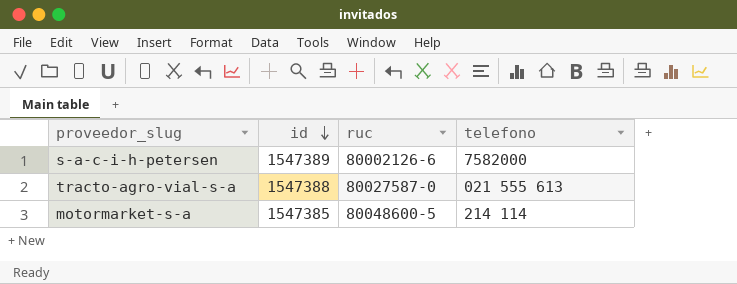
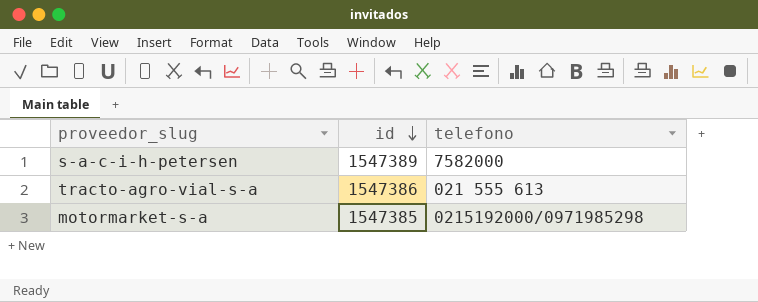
column ruc | position: 3 -> none
tracto-agro-vial-s-a | id: 1547388 -> 1547386
motormarket-s-a | telefono: 214 114 -> 0215192000/0971985298

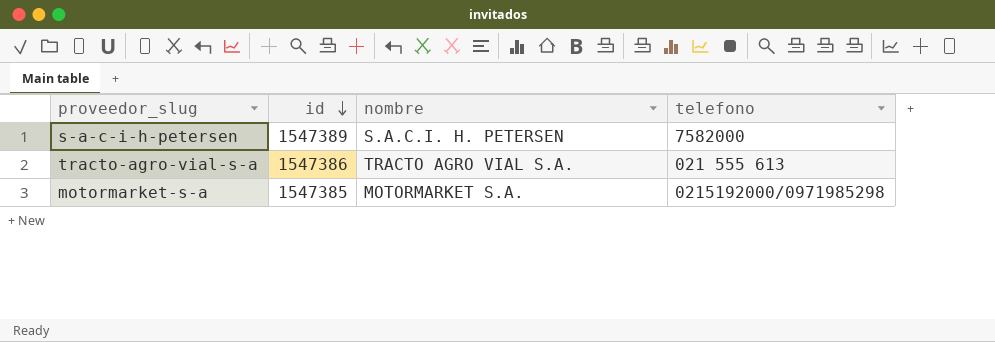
column nombre | position: none -> 3

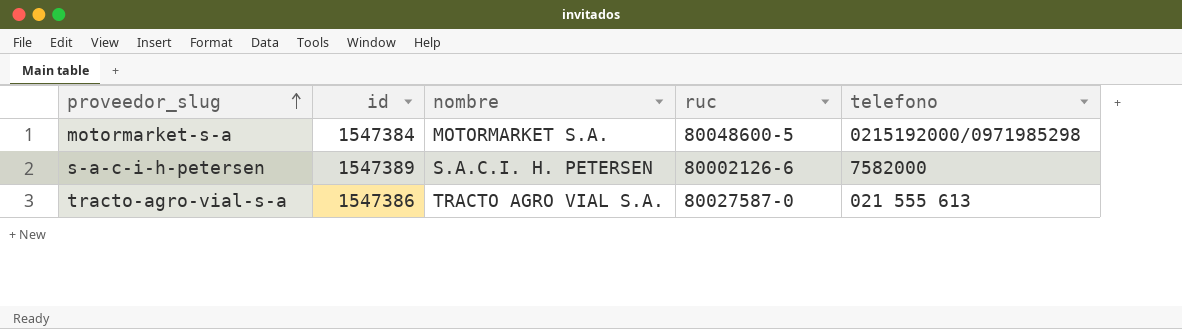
row order: id descending -> proveedor_slug ascending
column ruc | position: none -> 4
motormarket-s-a | id: 1547385 -> 1547384

